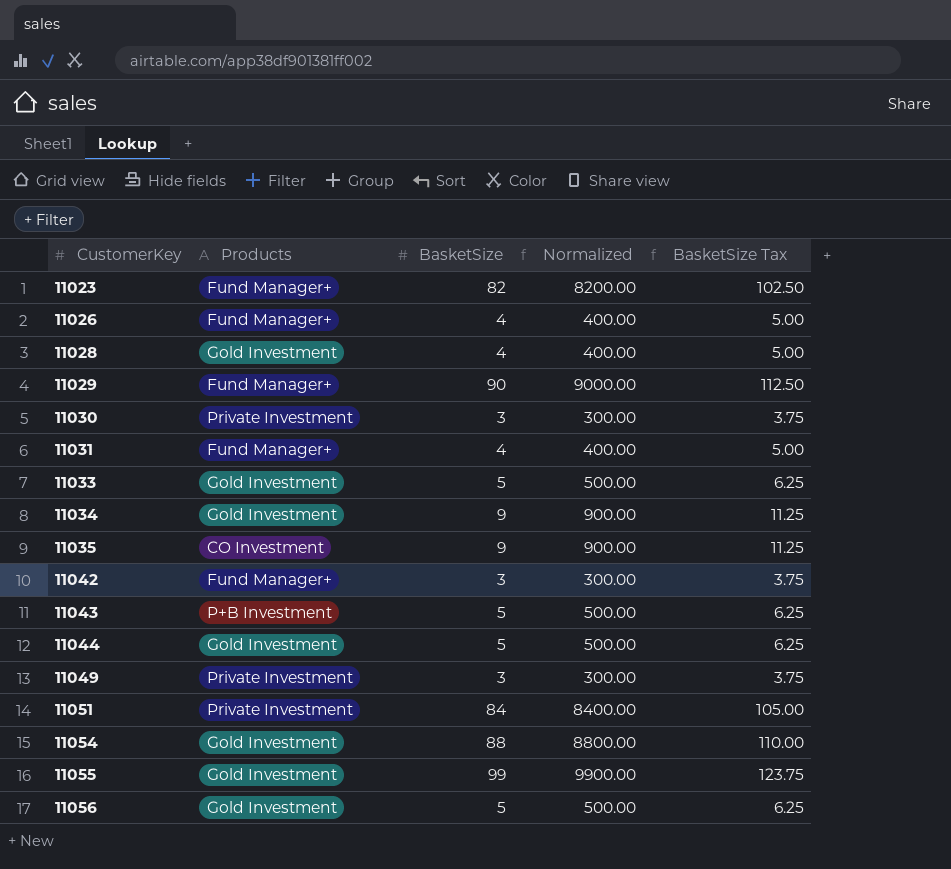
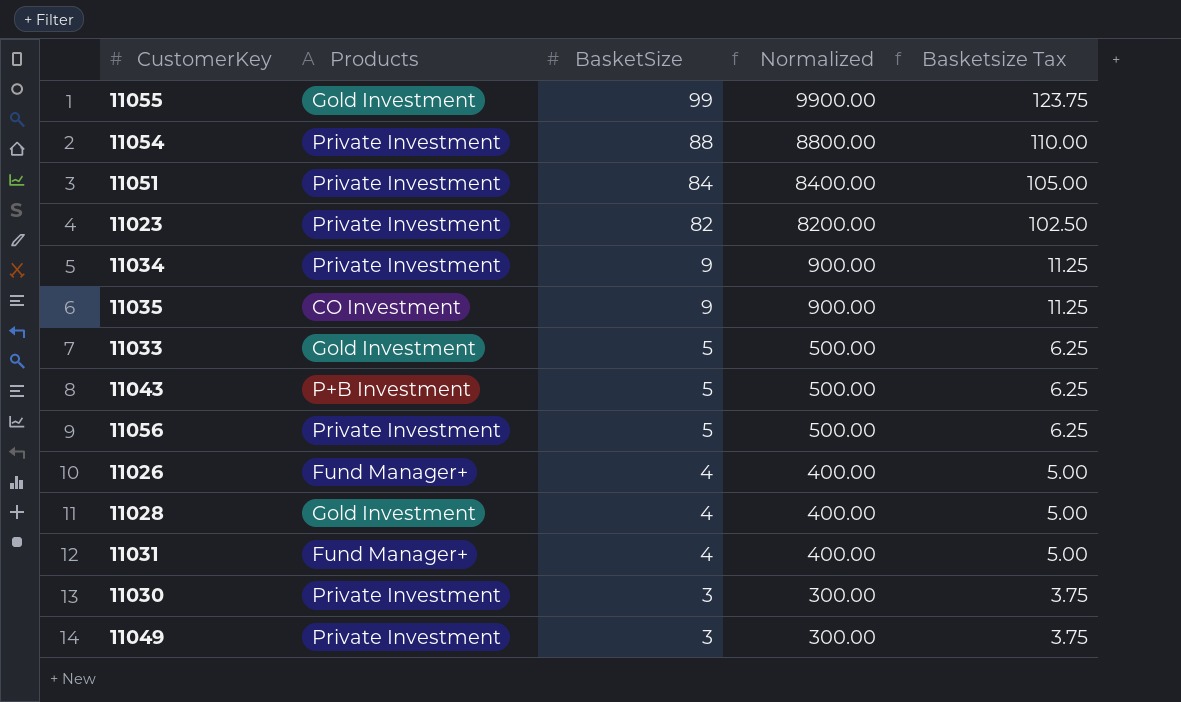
row order: CustomerKey ascending -> BasketSize descending
column name: BasketSize Tax -> Basketsize Tax
row 11029: Fund Manager+ | 90 | 9000.00 | 112.50 -> none
row 11042: Fund Manager+ | 3 | 300.00 | 3.75 -> none
row 11044: Gold Investment | 5 | 500.00 | 6.25 -> none
11054 | Products: Gold Investment -> Private Investment
11023 | Products: Fund Manager+ -> Private Investment
11034 | Products: Gold Investment -> Private Investment
11056 | Products: Gold Investment -> Private Investment

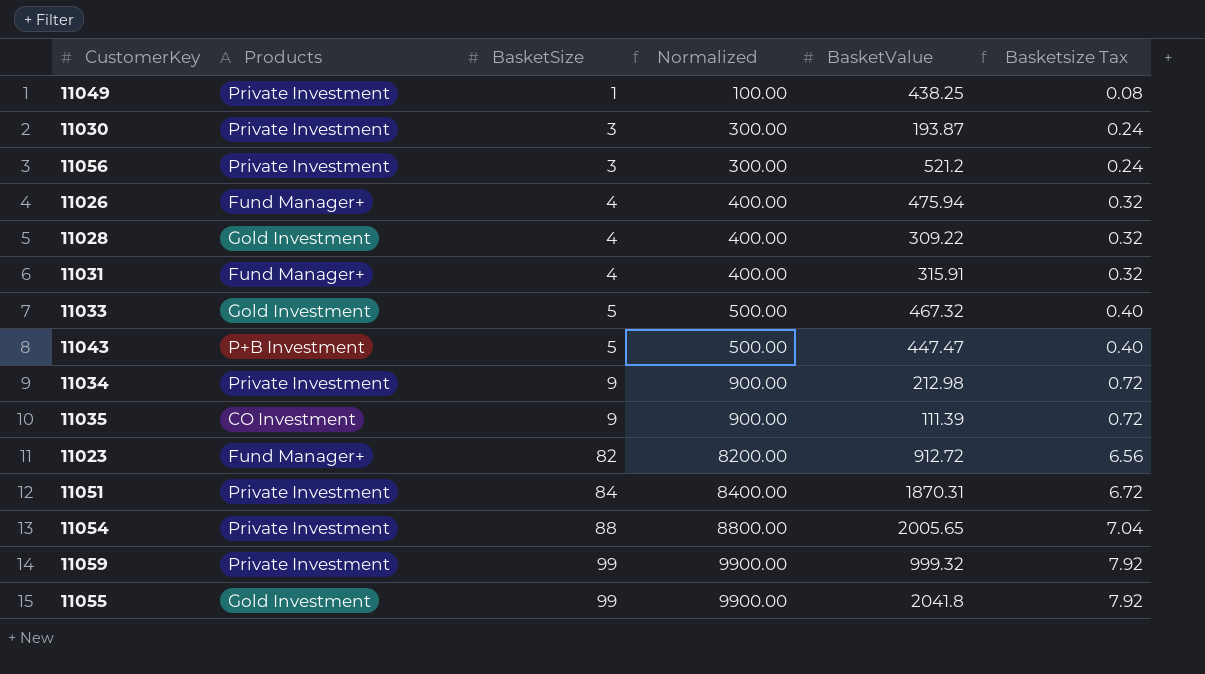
row order: BasketSize descending -> BasketSize ascending
column BasketValue | position: none -> 5
column Basketsize Tax | formula: [BasketSize] * 1.25 -> [BasketSize] * 0.08
11049 | BasketSize: 3 -> 1
11049 | Normalized: 300.00 -> 100.00
11056 | BasketSize: 5 -> 3
11056 | Normalized: 500.00 -> 300.00
11023 | Products: Private Investment -> Fund Manager+
row 11059: none -> Private Investment | 99 | 9900.00 | 999.32 | 7.92

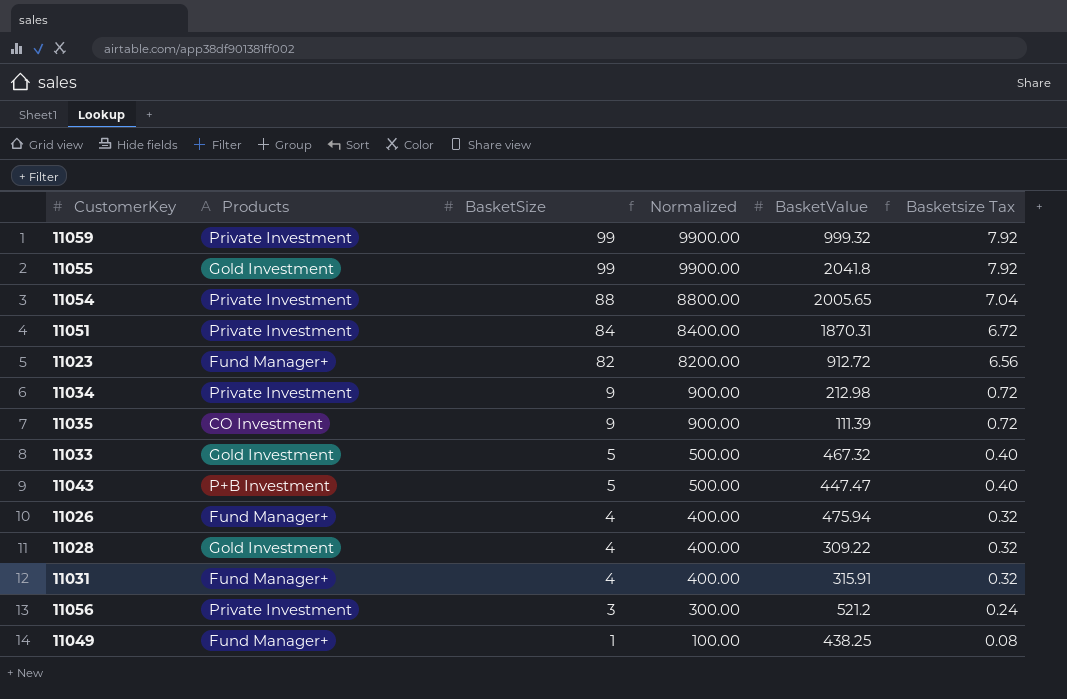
row order: BasketSize ascending -> BasketSize descending
row 11030: Private Investment | 3 | 300.00 | 193.87 | 0.24 -> none
11049 | Products: Private Investment -> Fund Manager+

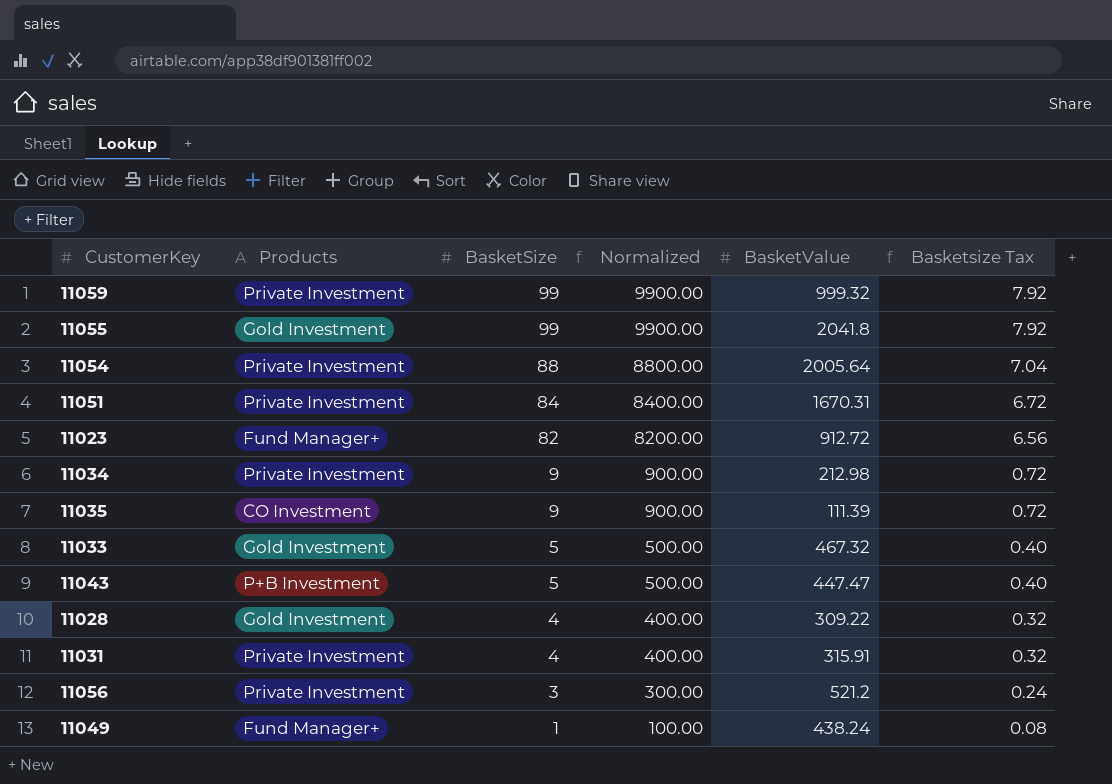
row 11026: Fund Manager+ | 4 | 400.00 | 475.94 | 0.32 -> none
11054 | BasketValue: 2005.65 -> 2005.64
11051 | BasketValue: 1870.31 -> 1670.31
11031 | Products: Fund Manager+ -> Private Investment
11049 | BasketValue: 438.25 -> 438.24

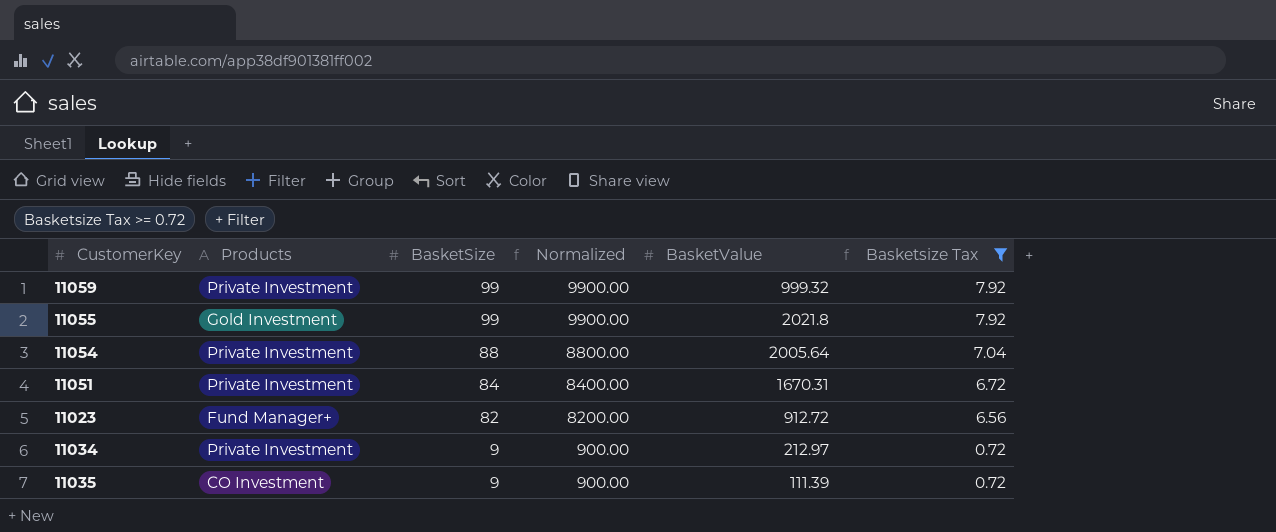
filter: none -> Basketsize Tax >= 0.72
11055 | BasketValue: 2041.8 -> 2021.8
11034 | BasketValue: 212.98 -> 212.97

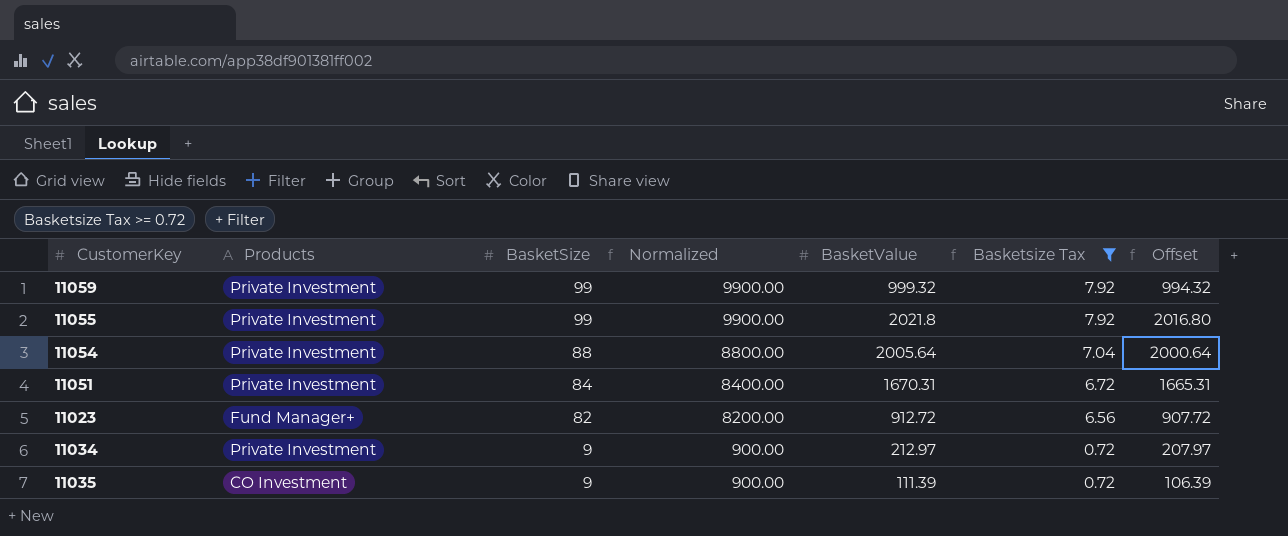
column Offset | formula: none -> [BasketValue] - 5
11055 | Products: Gold Investment -> Private Investment

